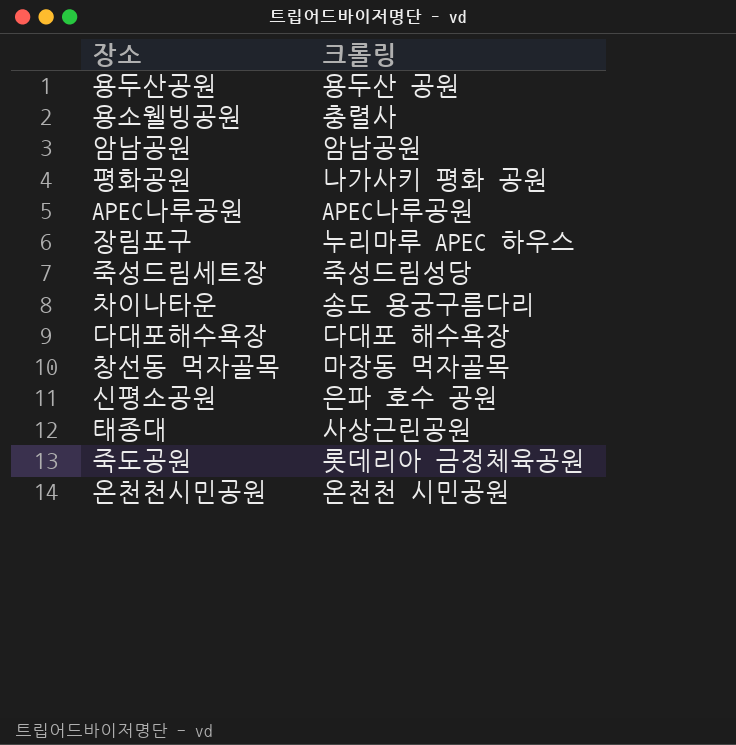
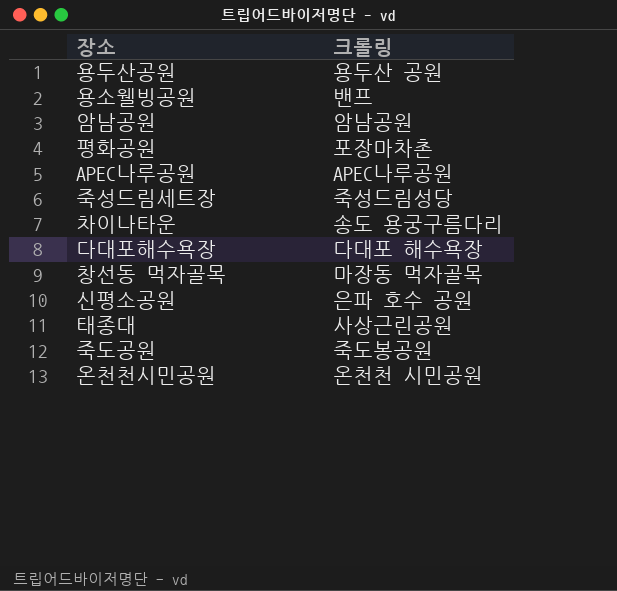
row 장림포구: 누리마루 APEC 하우스 -> none
용소웰빙공원 | 크롤링: 충렬사 -> 밴프
평화공원 | 크롤링: 나가사키 평화 공원 -> 포장마차촌
죽도공원 | 크롤링: 롯데리아 금정체육공원 -> 죽도봉공원

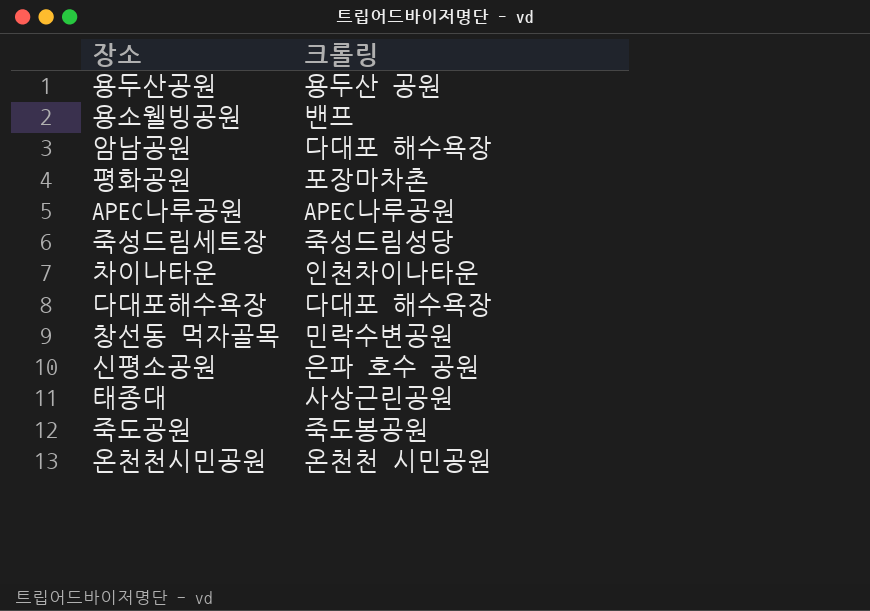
암남공원 | 크롤링: 암남공원 -> 다대포 해수욕장
차이나타운 | 크롤링: 송도 용궁구름다리 -> 인천차이나타운
창선동 먹자골목 | 크롤링: 마장동 먹자골목 -> 민락수변공원

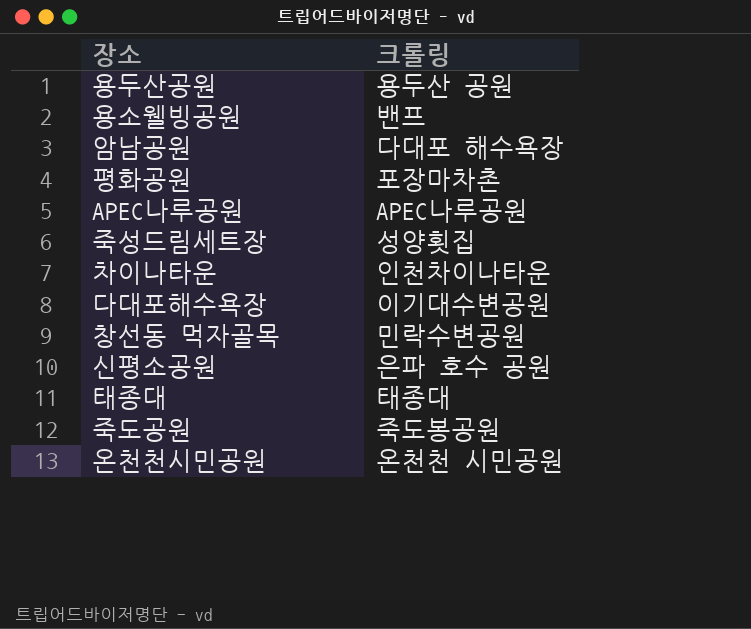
죽성드림세트장 | 크롤링: 죽성드림성당 -> 성양횟집
다대포해수욕장 | 크롤링: 다대포 해수욕장 -> 이기대수변공원
태종대 | 크롤링: 사상근린공원 -> 태종대

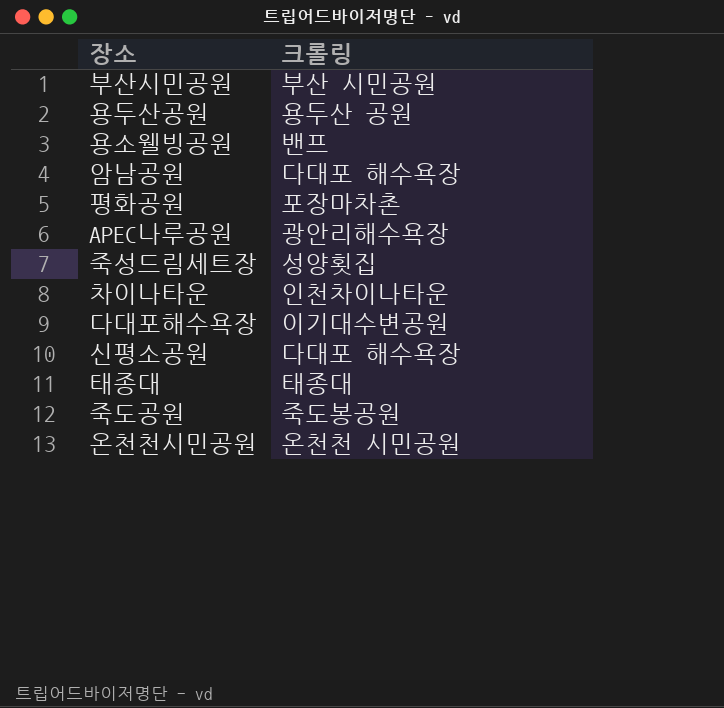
row 창선동 먹자골목: 민락수변공원 -> none
row 부산시민공원: none -> 부산 시민공원
APEC나루공원 | 크롤링: APEC나루공원 -> 광안리해수욕장
신평소공원 | 크롤링: 은파 호수 공원 -> 다대포 해수욕장

